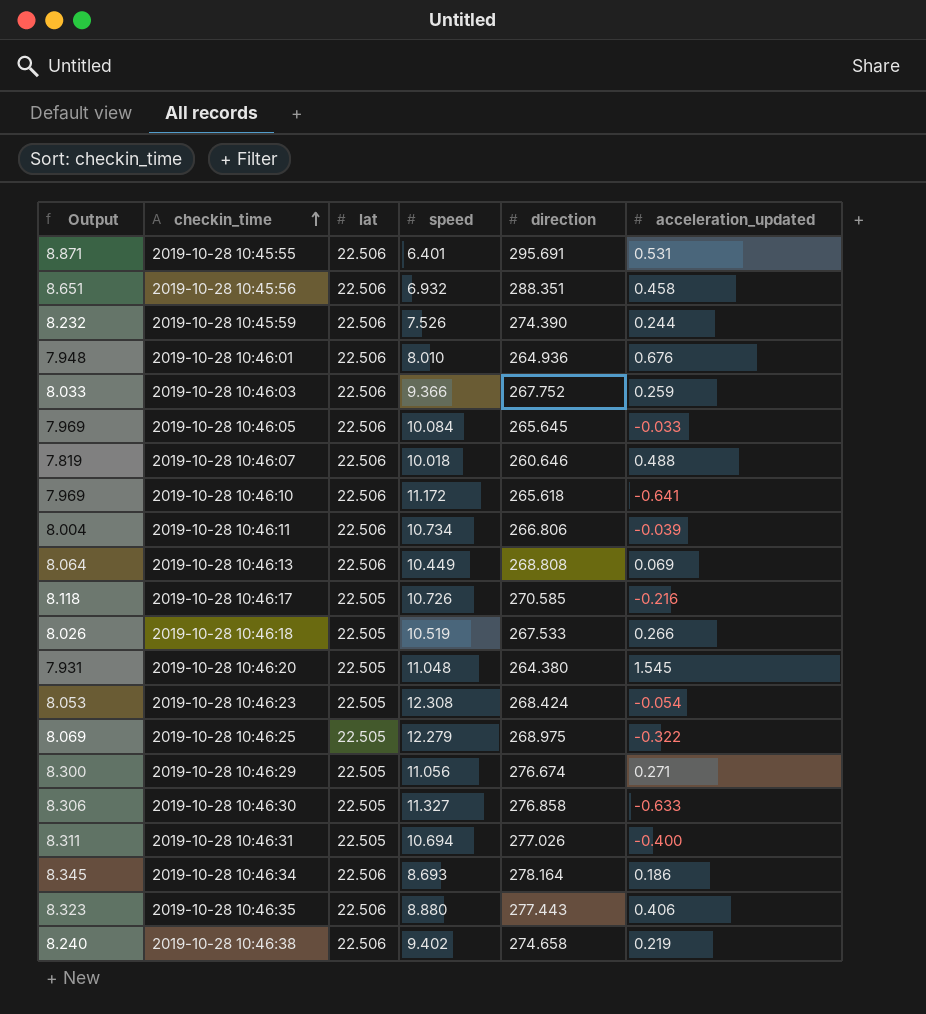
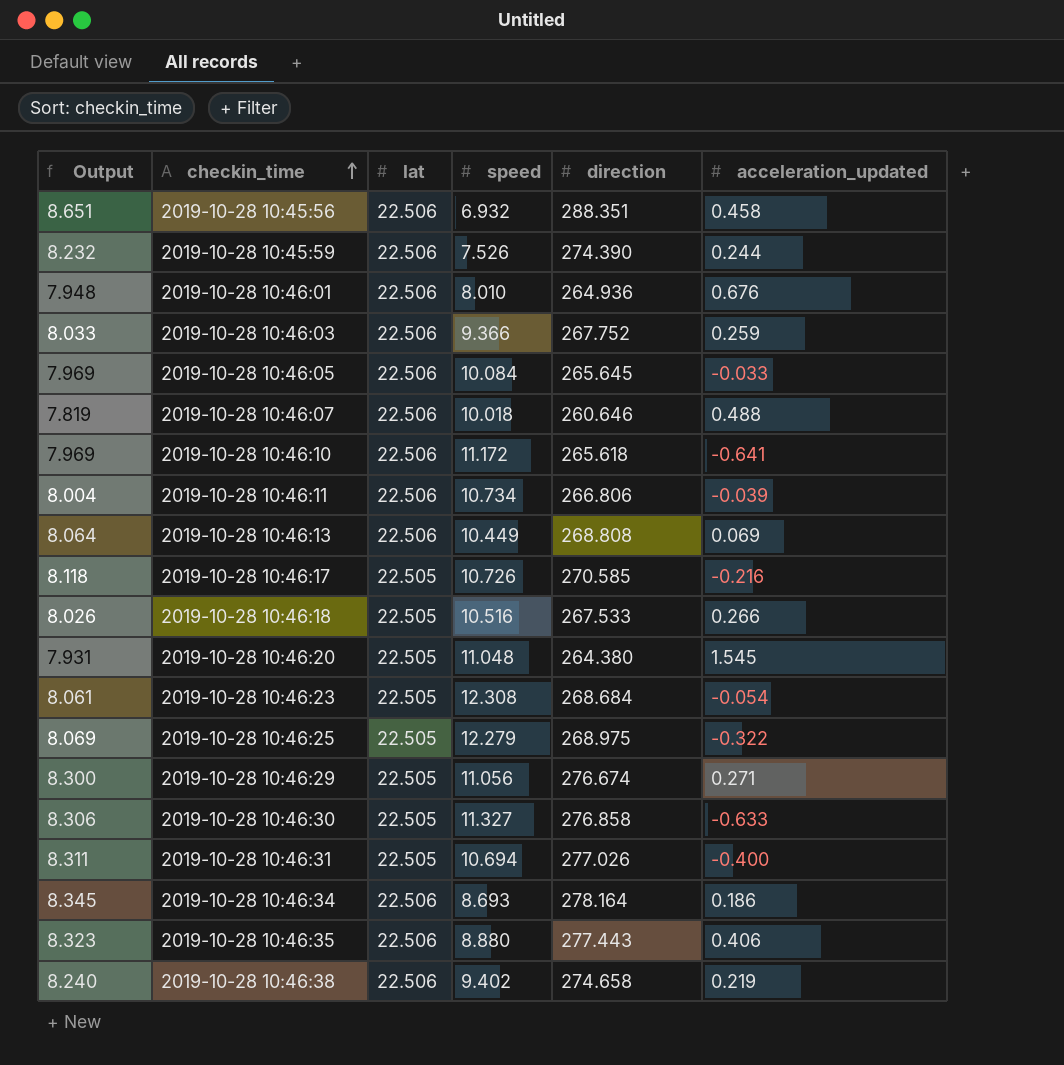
row 2019-10-28 10:45:55: 8.871 | 22.506 | 6.401 | 295.691 | 0.531 -> none
2019-10-28 10:46:18 | speed: 10.519 -> 10.516
2019-10-28 10:46:23 | Output: 8.053 -> 8.061
2019-10-28 10:46:23 | direction: 268.424 -> 268.684

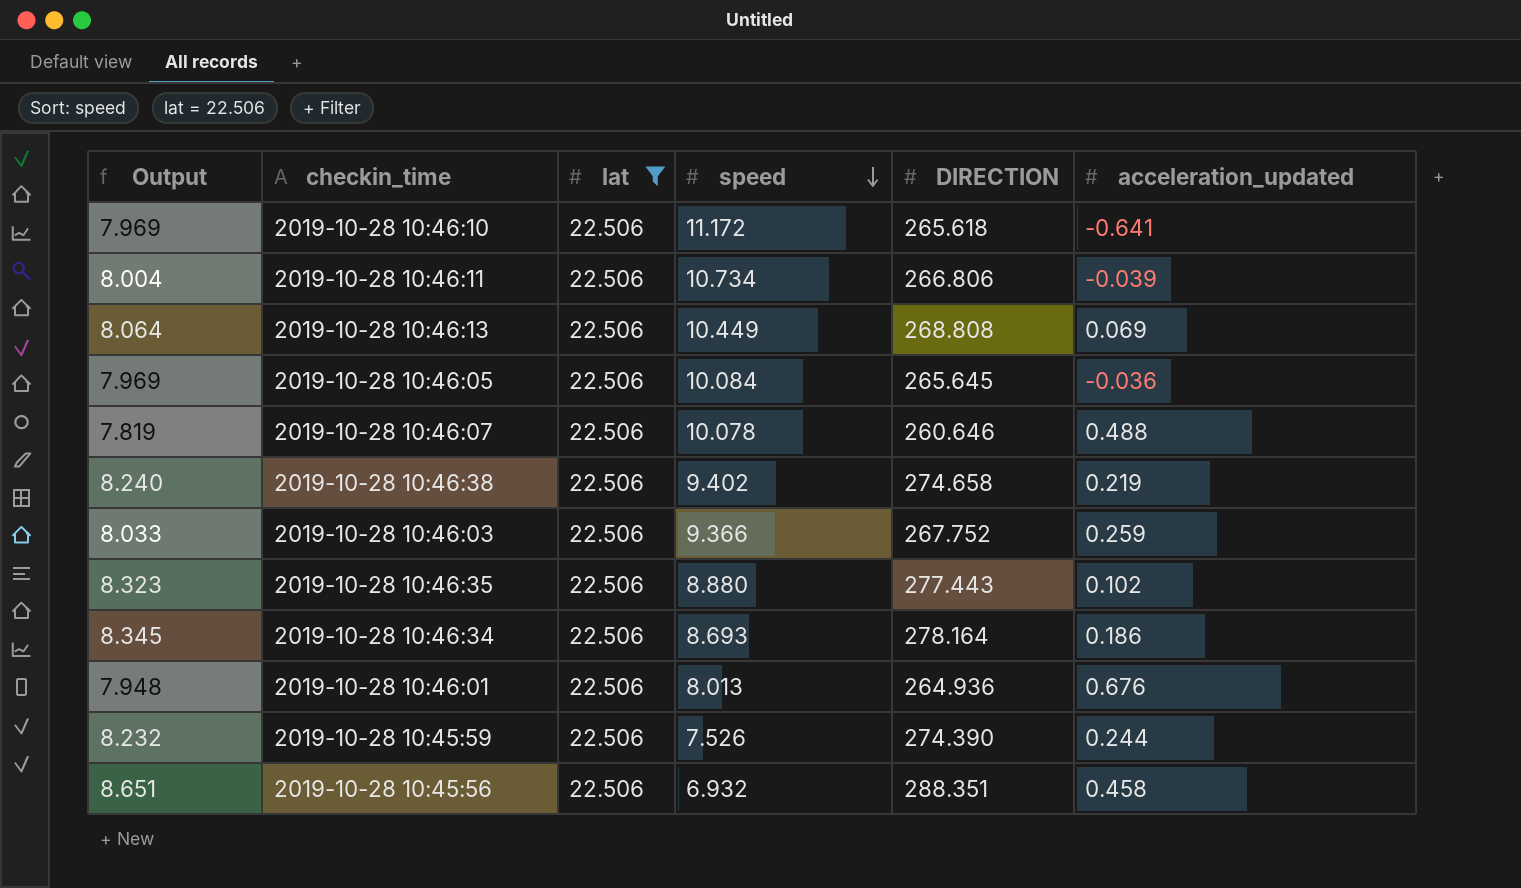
filter: none -> lat = 22.506
row order: checkin_time ascending -> speed descending
column name: direction -> DIRECTION
2019-10-28 10:46:05 | acceleration_updated: -0.033 -> -0.036
2019-10-28 10:46:07 | speed: 10.018 -> 10.078
2019-10-28 10:46:35 | acceleration_updated: 0.406 -> 0.102
2019-10-28 10:46:01 | speed: 8.010 -> 8.013

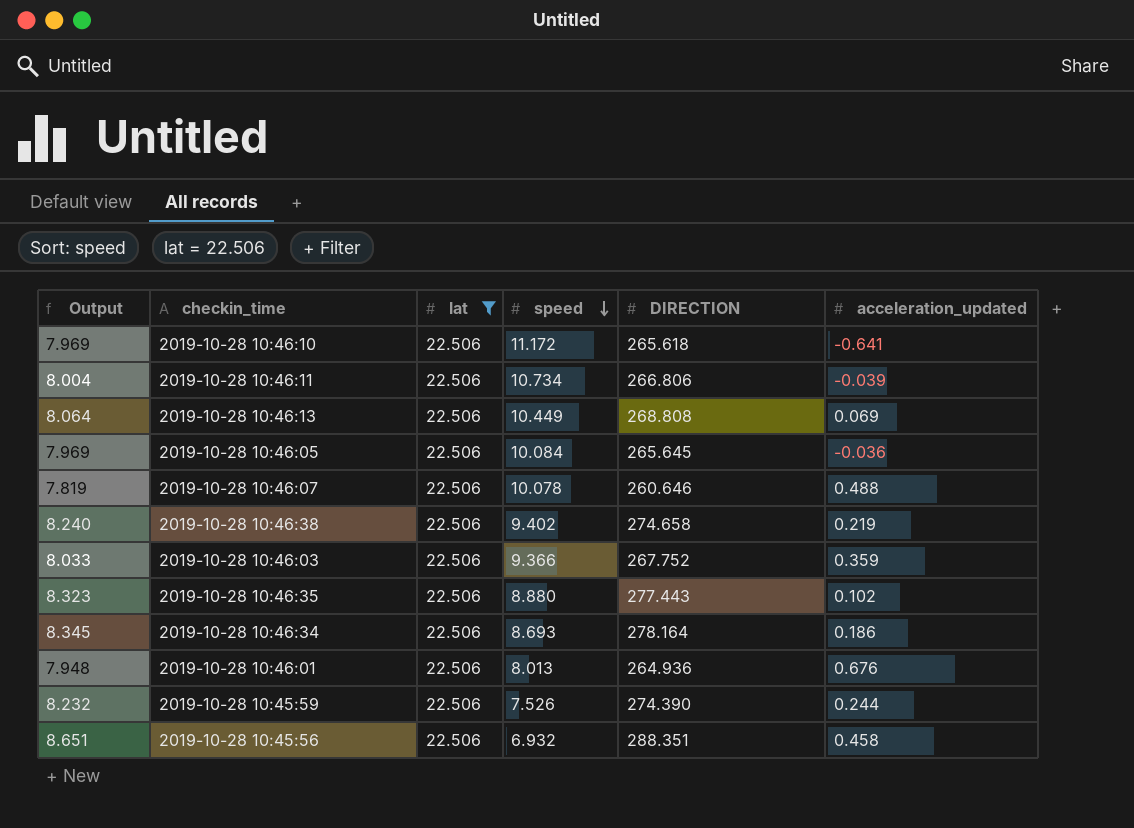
2019-10-28 10:46:03 | acceleration_updated: 0.259 -> 0.359

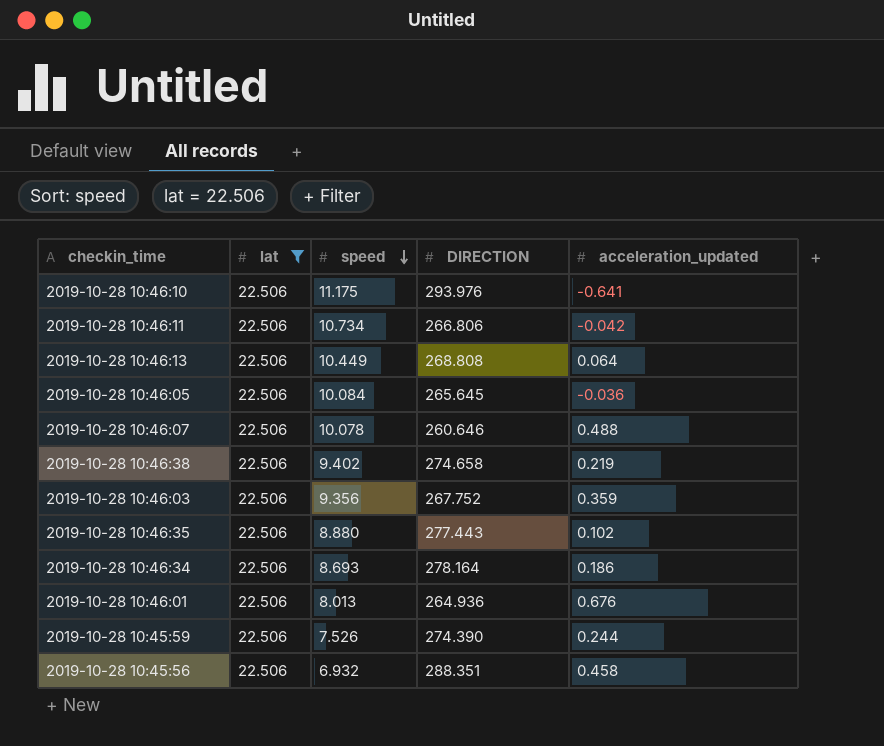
column Output | formula: [DIRECTION] * 0.03 -> none
2019-10-28 10:46:10 | speed: 11.172 -> 11.175
2019-10-28 10:46:10 | DIRECTION: 265.618 -> 293.976
2019-10-28 10:46:11 | acceleration_updated: -0.039 -> -0.042
2019-10-28 10:46:13 | acceleration_updated: 0.069 -> 0.064
2019-10-28 10:46:03 | speed: 9.366 -> 9.356

